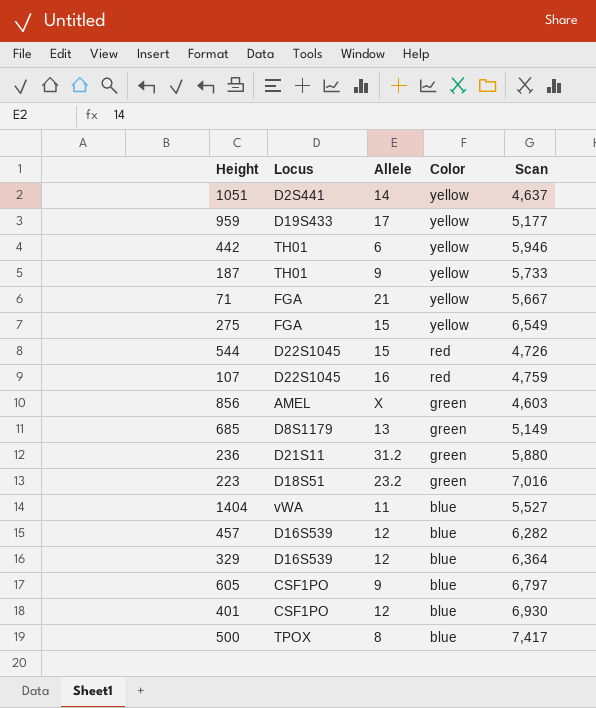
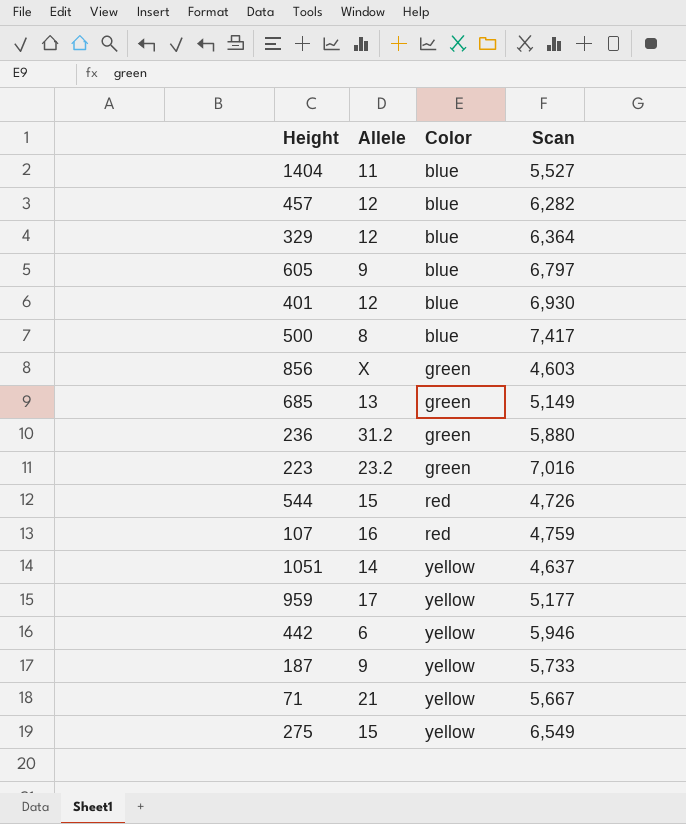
row order: Color descending -> Color ascending
column Locus | position: 2 -> none

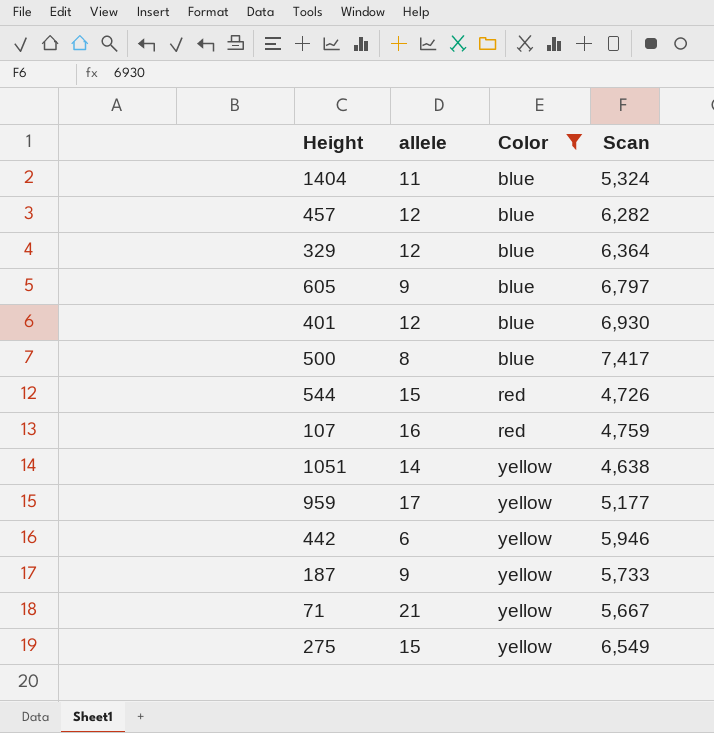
filter: none -> Color != green
column name: Allele -> allele
1404 | Scan: 5,527 -> 5,324
1051 | Scan: 4,637 -> 4,638

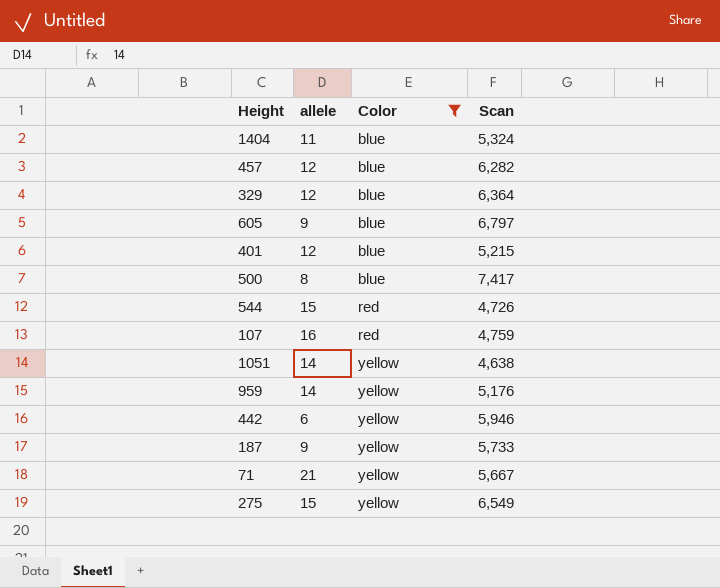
401 | Scan: 6,930 -> 5,215
959 | allele: 17 -> 14
959 | Scan: 5,177 -> 5,176

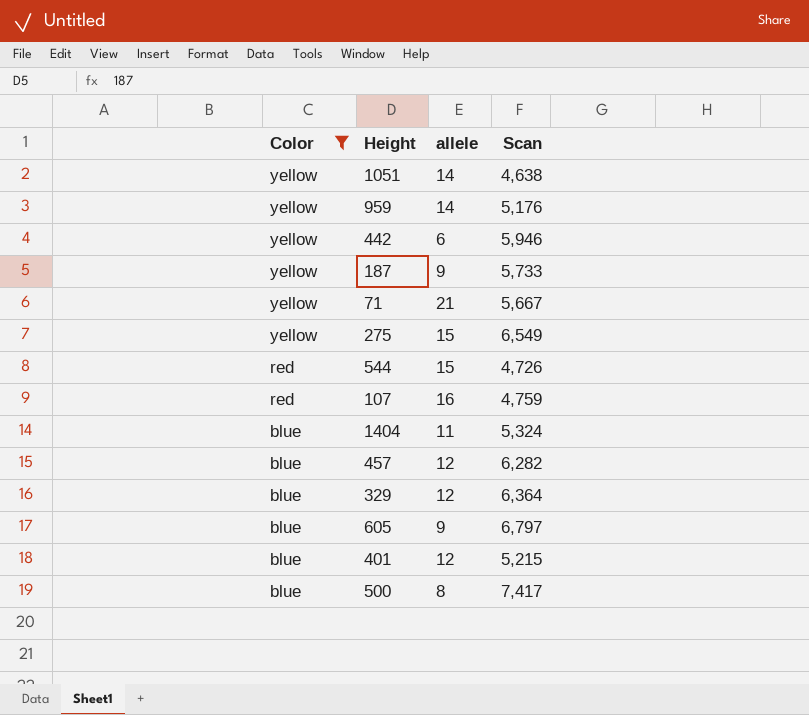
row order: Color ascending -> Color descending
column Color | position: 3 -> 1

